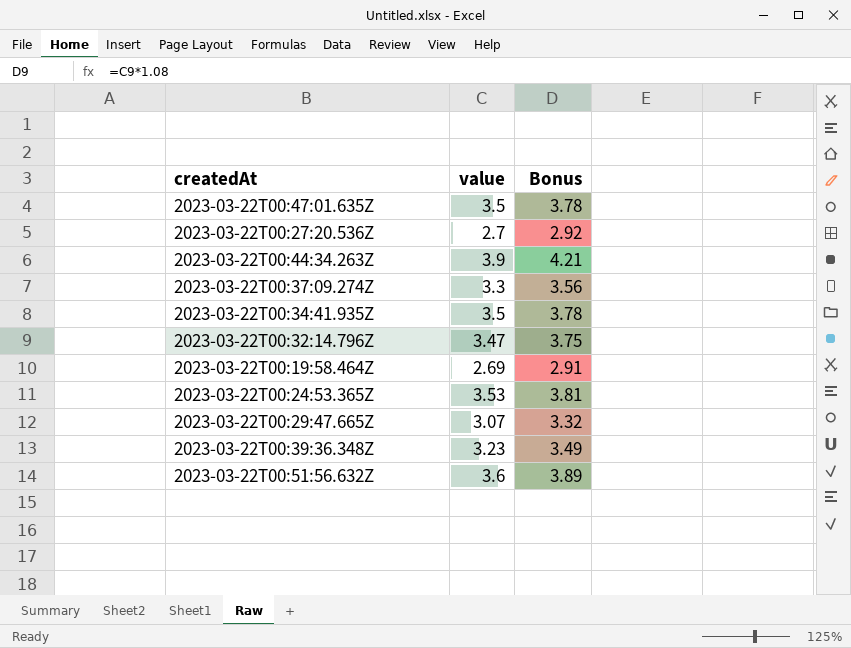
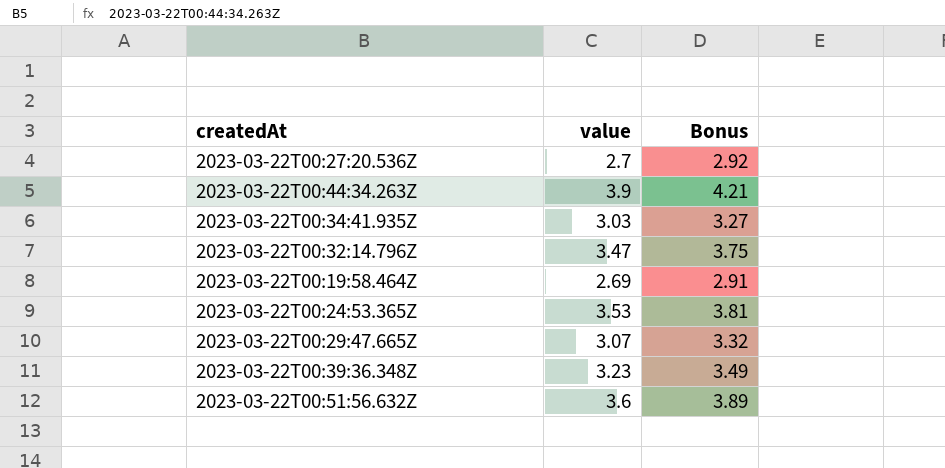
row 2023-03-22T00:47:01.635Z: 3.5 | 3.78 -> none
row 2023-03-22T00:37:09.274Z: 3.3 | 3.56 -> none
2023-03-22T00:34:41.935Z | value: 3.5 -> 3.03
2023-03-22T00:34:41.935Z | Bonus: 3.78 -> 3.27

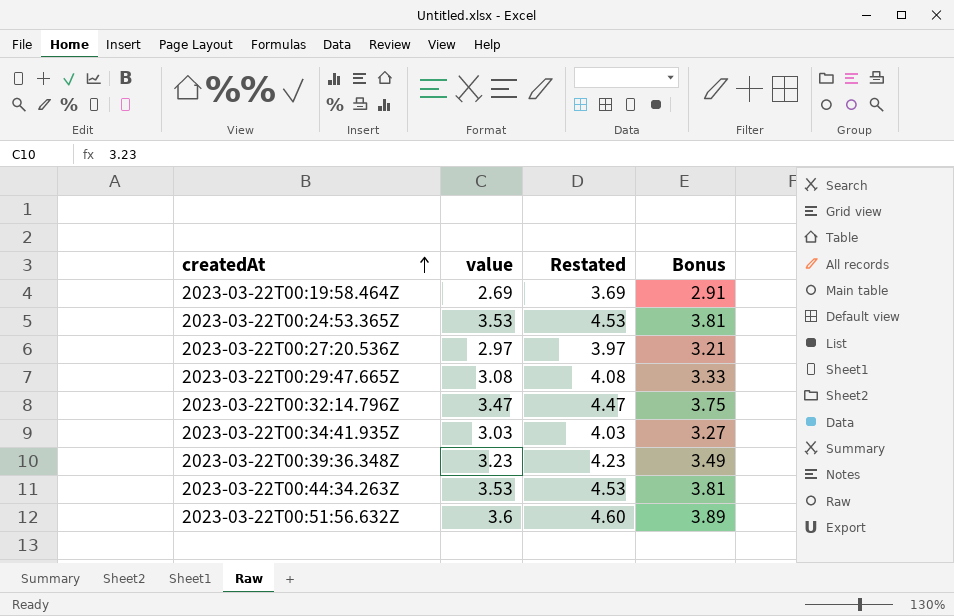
row order: none -> createdAt ascending
column Restated | formula: none -> [value] + 1
2023-03-22T00:27:20.536Z | value: 2.7 -> 2.97
2023-03-22T00:27:20.536Z | Bonus: 2.92 -> 3.21
2023-03-22T00:29:47.665Z | value: 3.07 -> 3.08
2023-03-22T00:29:47.665Z | Bonus: 3.32 -> 3.33
2023-03-22T00:44:34.263Z | value: 3.9 -> 3.53
2023-03-22T00:44:34.263Z | Bonus: 4.21 -> 3.81

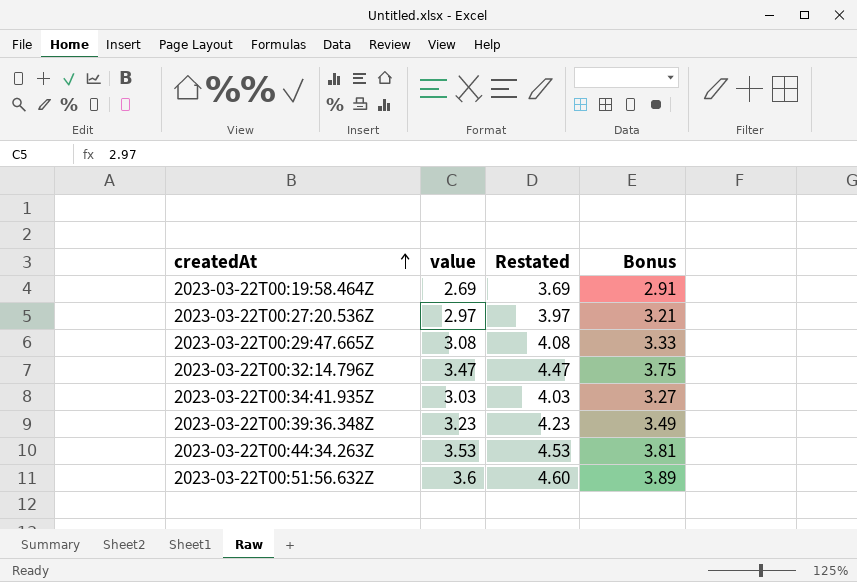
row 2023-03-22T00:24:53.365Z: 3.53 | 4.53 | 3.81 -> none

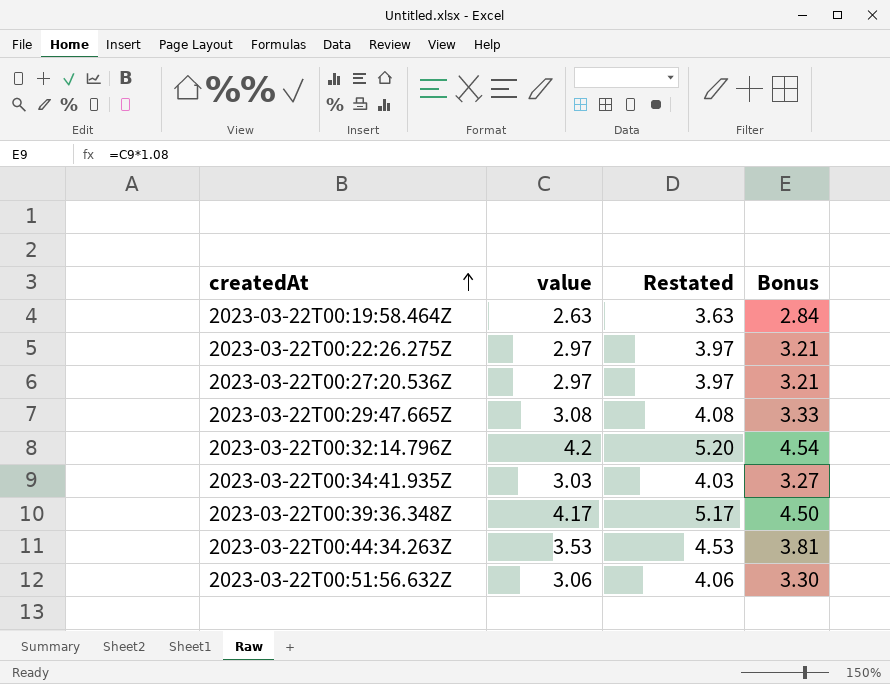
2023-03-22T00:19:58.464Z | value: 2.69 -> 2.63
2023-03-22T00:19:58.464Z | Restated: 3.69 -> 3.63
2023-03-22T00:19:58.464Z | Bonus: 2.91 -> 2.84
row 2023-03-22T00:22:26.275Z: none -> 2.97 | 3.97 | 3.21
2023-03-22T00:32:14.796Z | value: 3.47 -> 4.2
2023-03-22T00:32:14.796Z | Restated: 4.47 -> 5.20
2023-03-22T00:32:14.796Z | Bonus: 3.75 -> 4.54
2023-03-22T00:39:36.348Z | value: 3.23 -> 4.17
2023-03-22T00:39:36.348Z | Restated: 4.23 -> 5.17
2023-03-22T00:39:36.348Z | Bonus: 3.49 -> 4.50
2023-03-22T00:51:56.632Z | value: 3.6 -> 3.06
2023-03-22T00:51:56.632Z | Restated: 4.60 -> 4.06
2023-03-22T00:51:56.632Z | Bonus: 3.89 -> 3.30

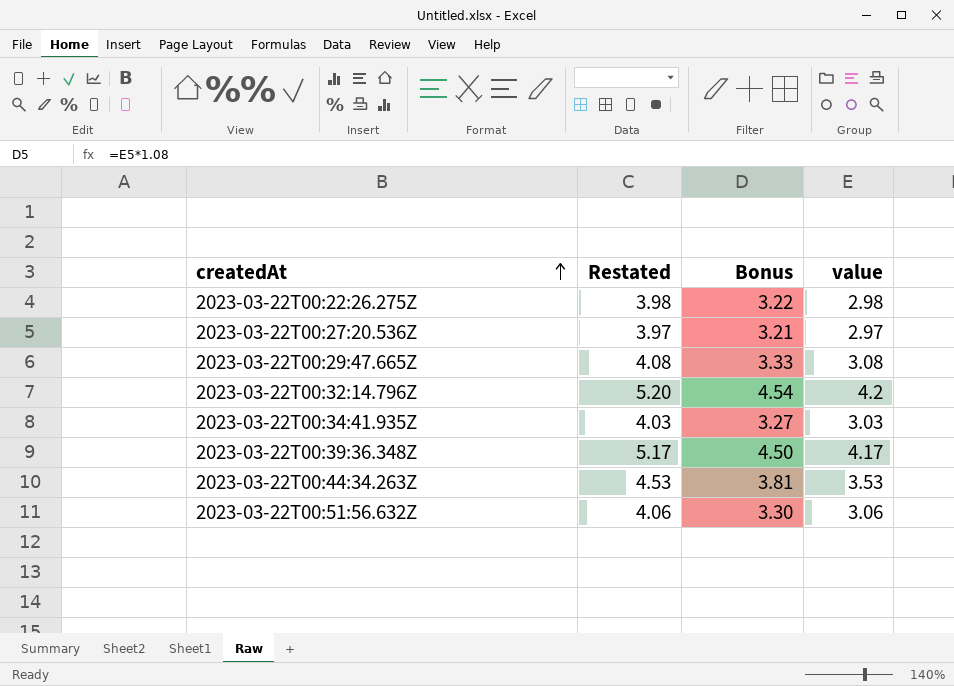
column value | position: 2 -> 4
row 2023-03-22T00:19:58.464Z: 2.63 | 3.63 | 2.84 -> none
2023-03-22T00:22:26.275Z | Restated: 3.97 -> 3.98
2023-03-22T00:22:26.275Z | Bonus: 3.21 -> 3.22
2023-03-22T00:22:26.275Z | value: 2.97 -> 2.98

